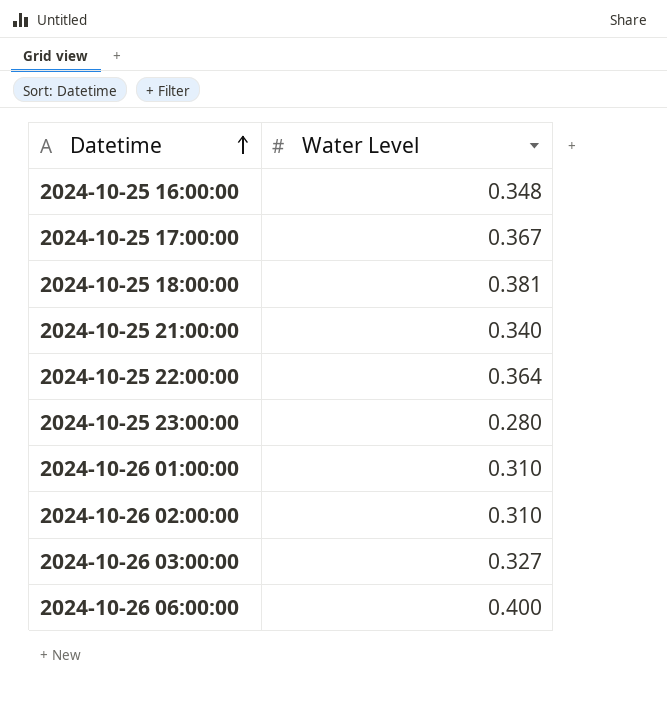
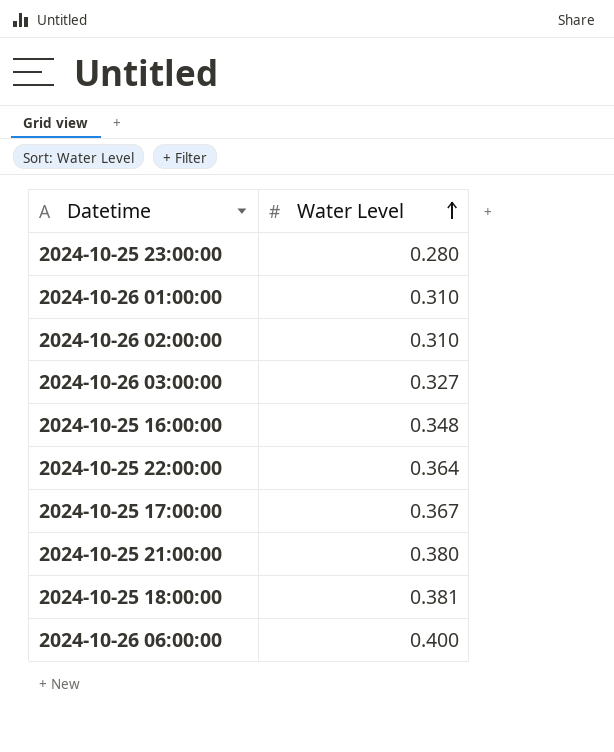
row order: Datetime ascending -> Water Level ascending
2024-10-25 21:00:00 | Water Level: 0.340 -> 0.380

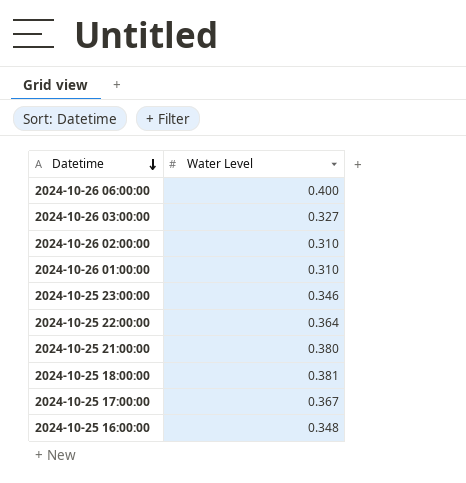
row order: Water Level ascending -> Datetime descending
2024-10-25 23:00:00 | Water Level: 0.280 -> 0.346

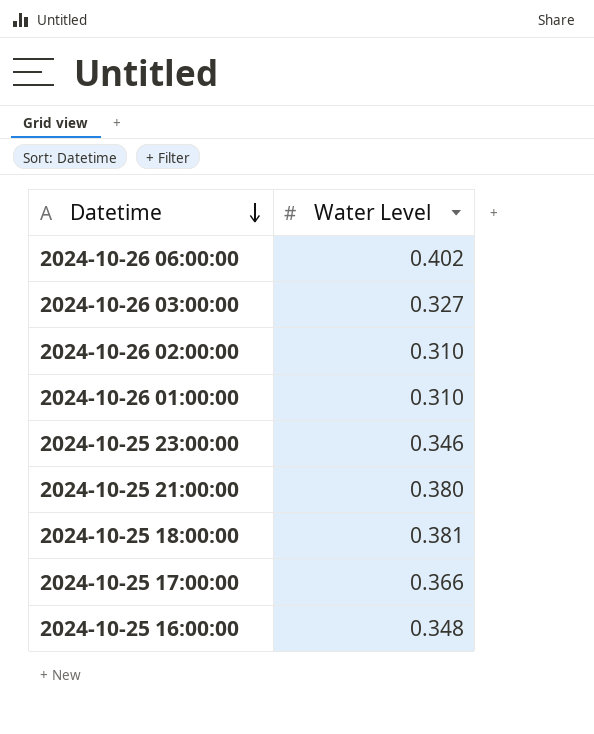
row 2024-10-25 22:00:00: 0.364 -> none
2024-10-26 06:00:00 | Water Level: 0.400 -> 0.402
2024-10-25 17:00:00 | Water Level: 0.367 -> 0.366

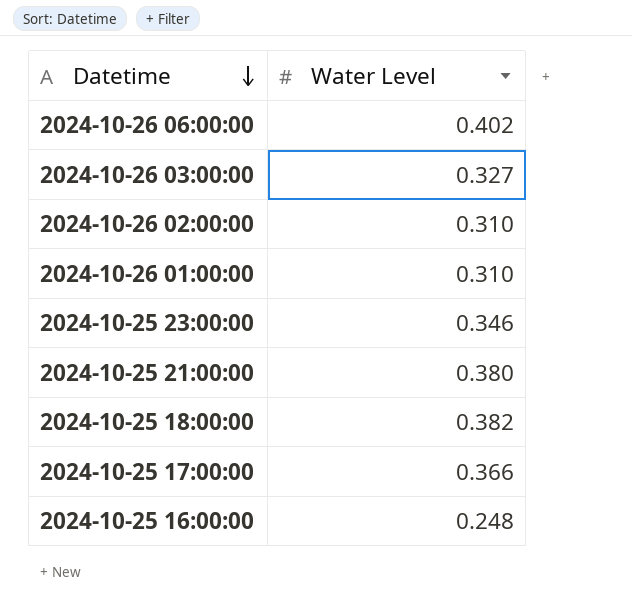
2024-10-25 18:00:00 | Water Level: 0.381 -> 0.382
2024-10-25 16:00:00 | Water Level: 0.348 -> 0.248

